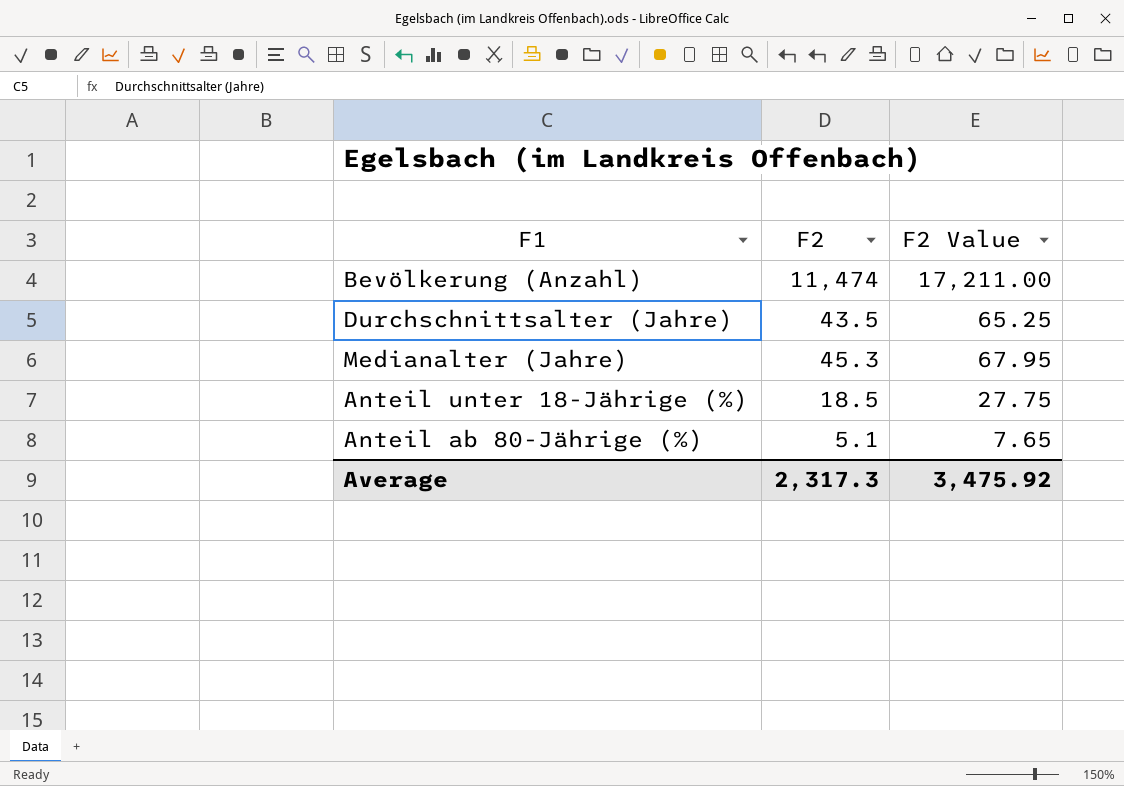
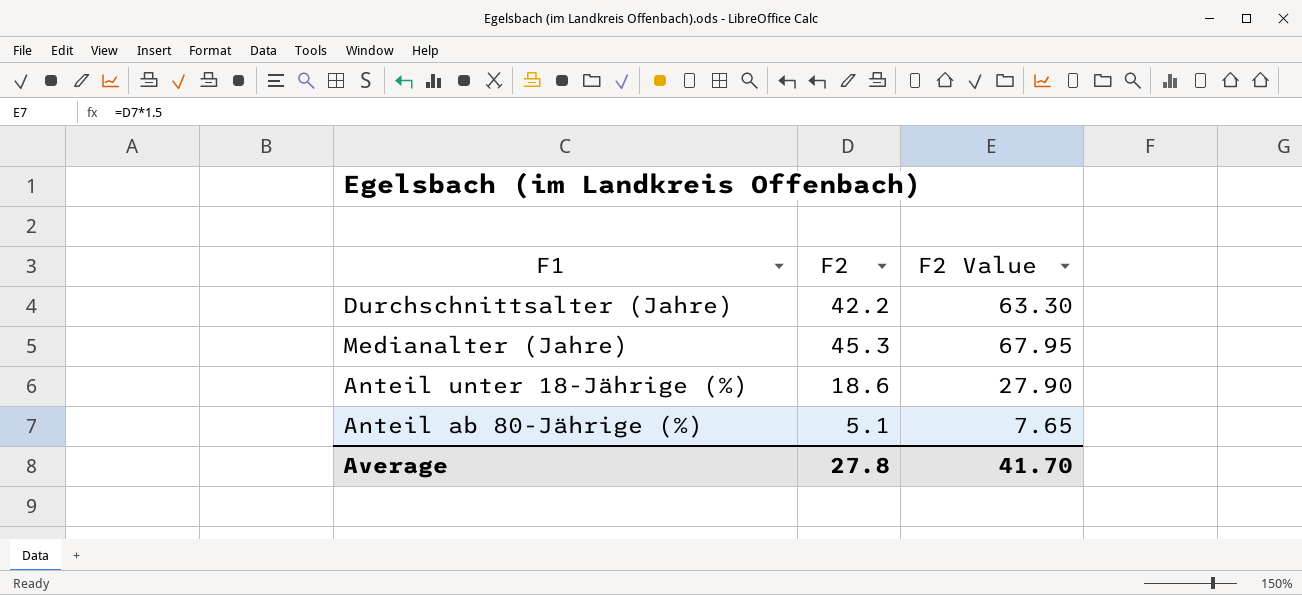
row Bevölkerung (Anzahl): 11,474 | 17,211.00 -> none
Durchschnittsalter (Jahre) | F2: 43.5 -> 42.2
Durchschnittsalter (Jahre) | F2 Value: 65.25 -> 63.30
Anteil unter 18-Jährige (%) | F2: 18.5 -> 18.6
Anteil unter 18-Jährige (%) | F2 Value: 27.75 -> 27.90
Average | F2: 2,317.3 -> 27.8
Average | F2 Value: 3,475.92 -> 41.70

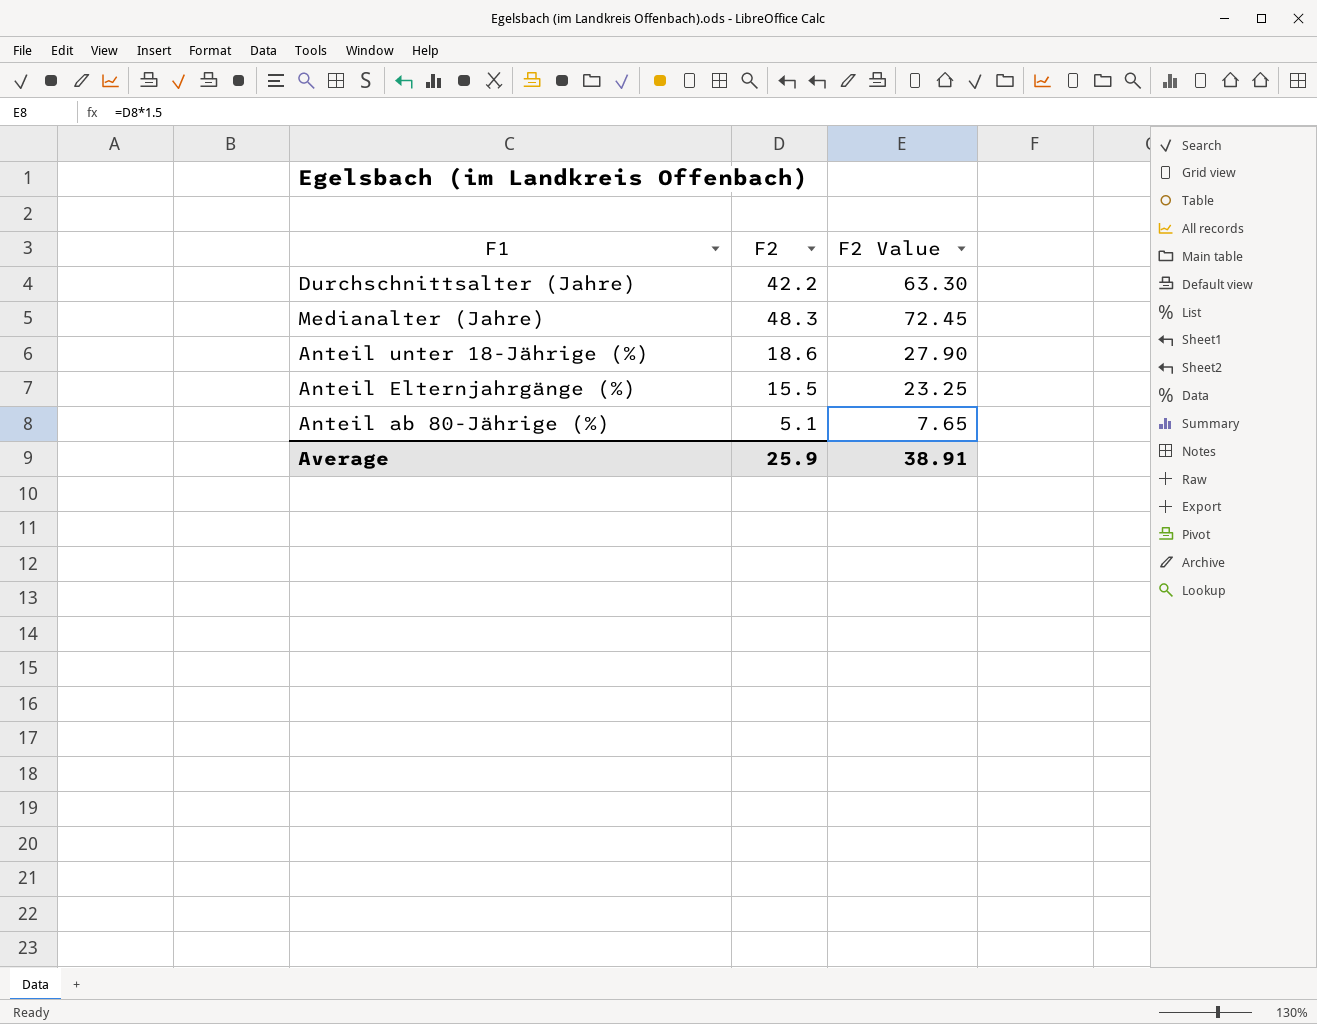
Medianalter (Jahre) | F2: 45.3 -> 48.3
Medianalter (Jahre) | F2 Value: 67.95 -> 72.45
row Anteil Elternjahrgänge (%): none -> 15.5 | 23.25
Average | F2: 27.8 -> 25.9
Average | F2 Value: 41.70 -> 38.91

